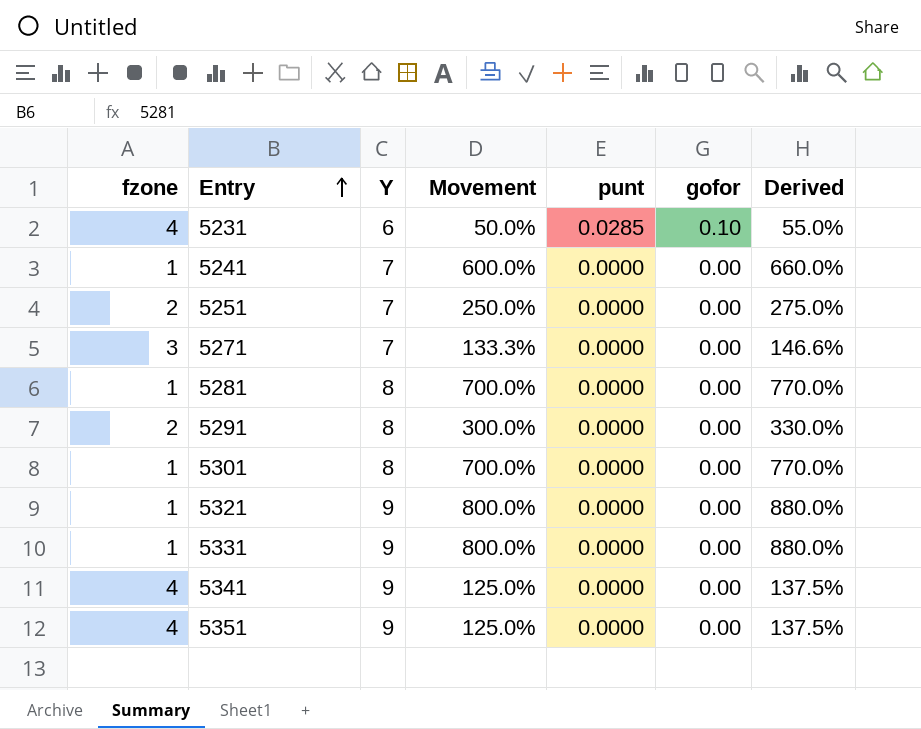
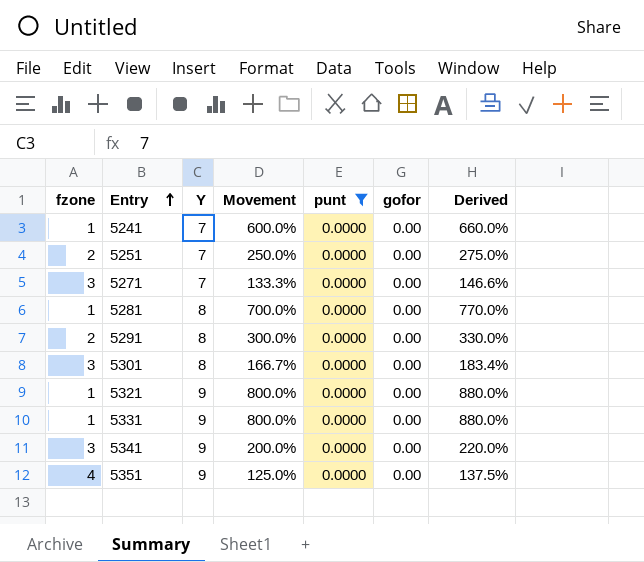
filter: none -> punt = 0.0000
5301 | fzone: 1 -> 3
5301 | Movement: 700.0% -> 166.7%
5301 | Derived: 770.0% -> 183.4%
5341 | fzone: 4 -> 3
5341 | Movement: 125.0% -> 200.0%
5341 | Derived: 137.5% -> 220.0%

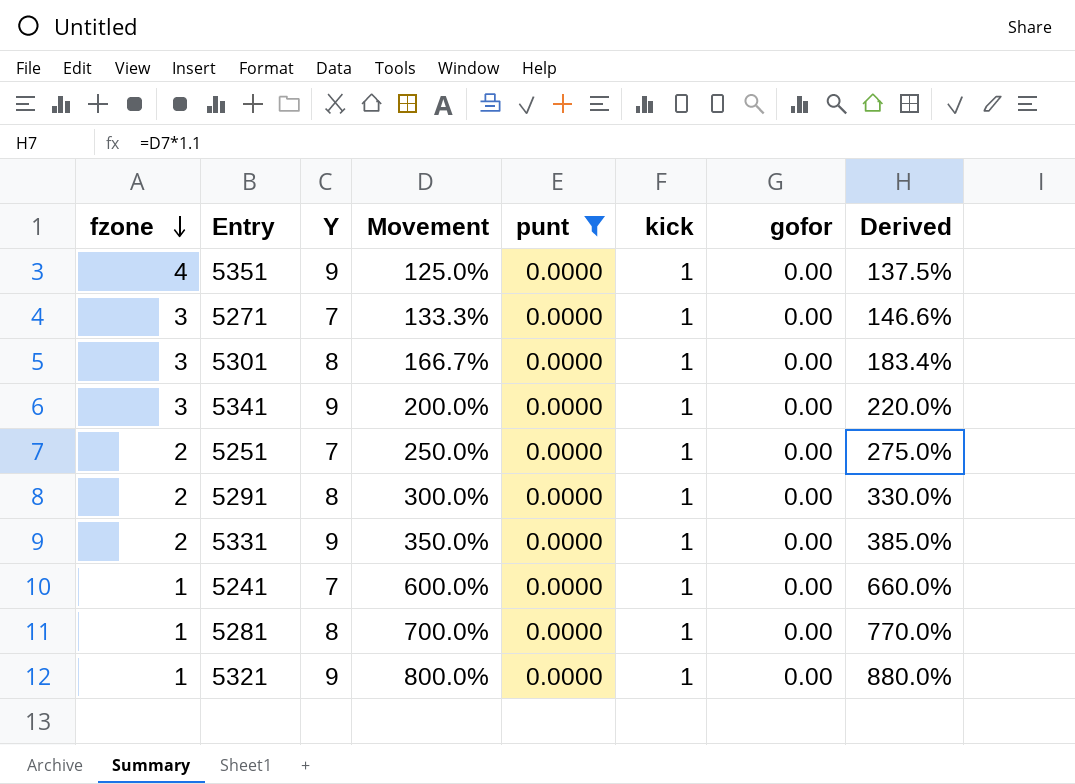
row order: Entry ascending -> fzone descending
column kick | position: none -> 6
5331 | fzone: 1 -> 2
5331 | Movement: 800.0% -> 350.0%
5331 | Derived: 880.0% -> 385.0%

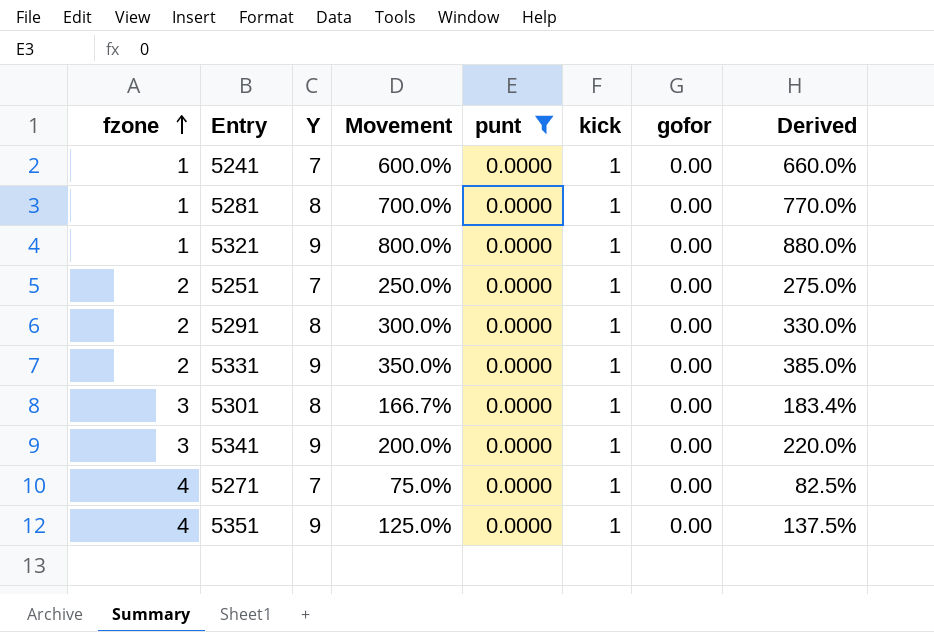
row order: fzone descending -> fzone ascending
5271 | fzone: 3 -> 4
5271 | Movement: 133.3% -> 75.0%
5271 | Derived: 146.6% -> 82.5%

